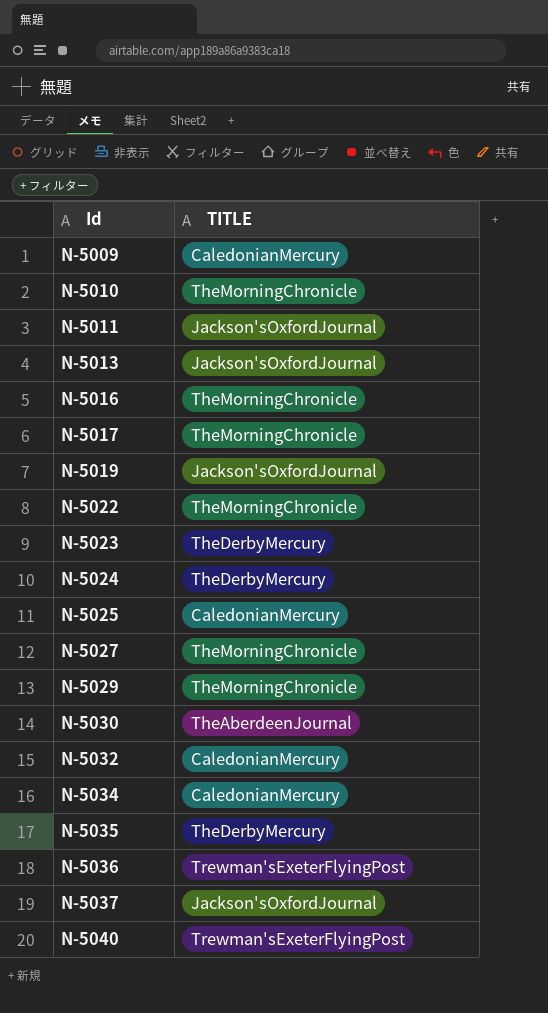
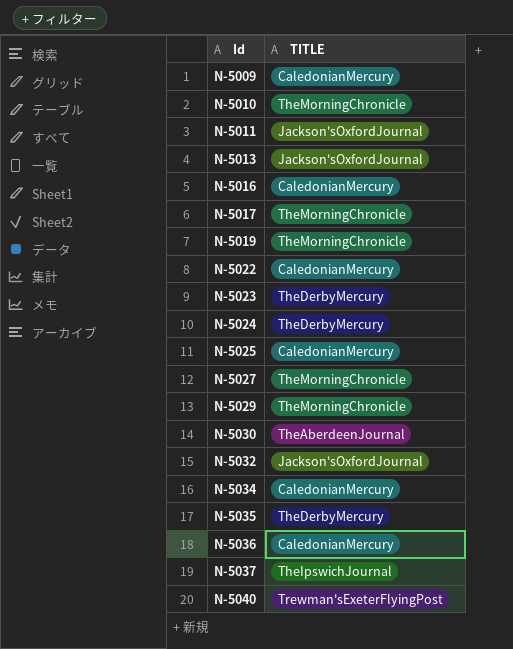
N-5016 | TITLE: TheMorningChronicle -> CaledonianMercury
N-5019 | TITLE: Jackson'sOxfordJournal -> TheMorningChronicle
N-5022 | TITLE: TheMorningChronicle -> CaledonianMercury
N-5032 | TITLE: CaledonianMercury -> Jackson'sOxfordJournal
N-5036 | TITLE: Trewman'sExeterFlyingPost -> CaledonianMercury
N-5037 | TITLE: Jackson'sOxfordJournal -> TheIpswichJournal

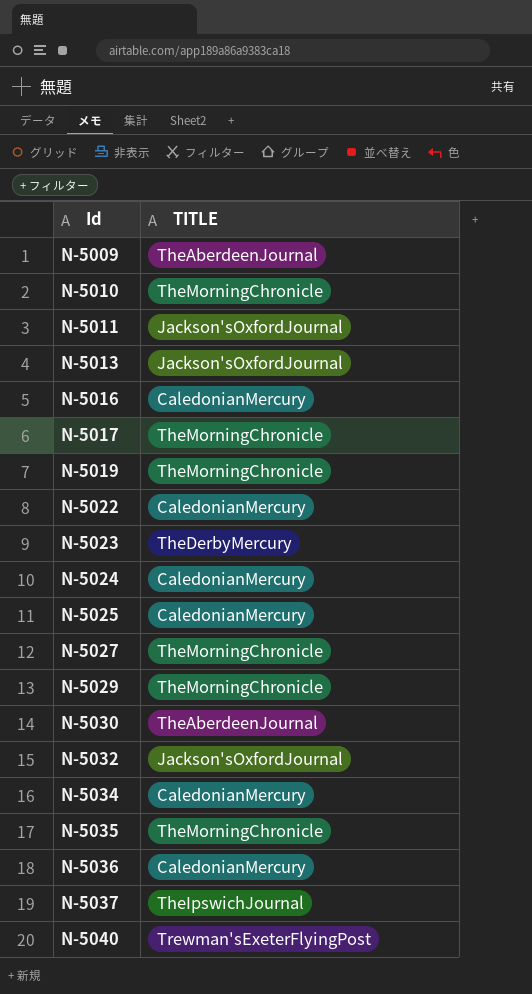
N-5009 | TITLE: CaledonianMercury -> TheAberdeenJournal
N-5024 | TITLE: TheDerbyMercury -> CaledonianMercury
N-5035 | TITLE: TheDerbyMercury -> TheMorningChronicle

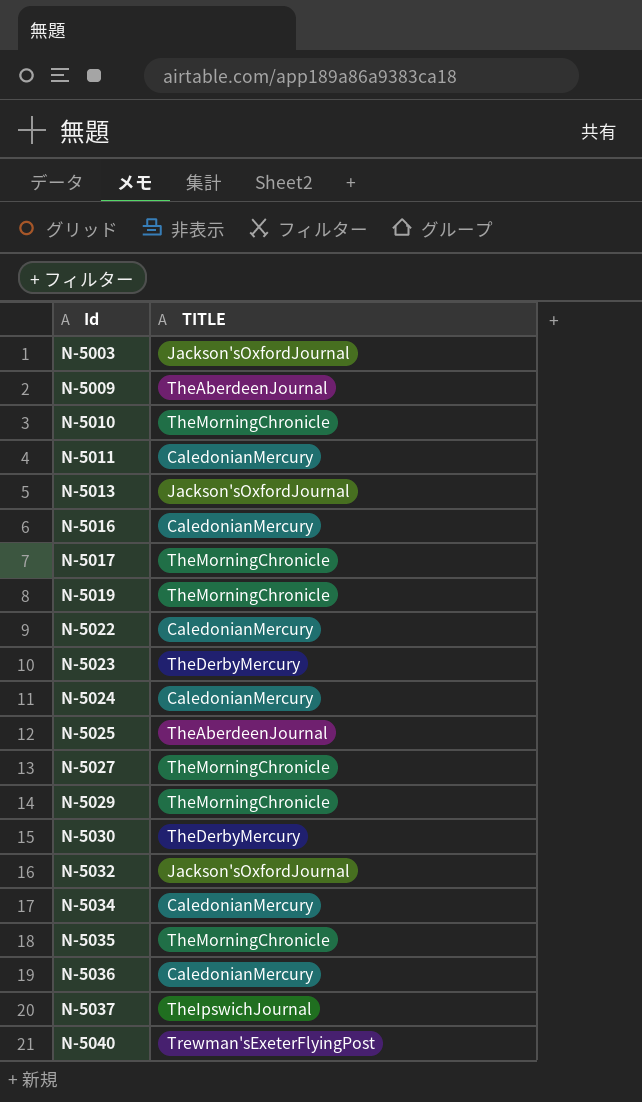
row N-5003: none -> Jackson'sOxfordJournal
N-5011 | TITLE: Jackson'sOxfordJournal -> CaledonianMercury
N-5025 | TITLE: CaledonianMercury -> TheAberdeenJournal
N-5030 | TITLE: TheAberdeenJournal -> TheDerbyMercury

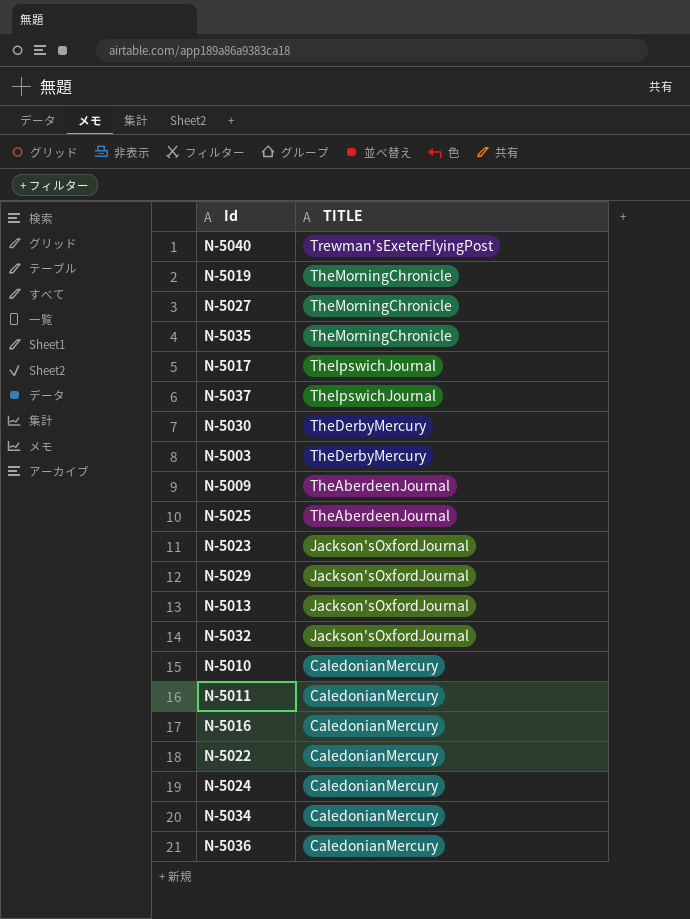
row order: Id ascending -> TITLE descending
N-5017 | TITLE: TheMorningChronicle -> TheIpswichJournal
N-5003 | TITLE: Jackson'sOxfordJournal -> TheDerbyMercury
N-5023 | TITLE: TheDerbyMercury -> Jackson'sOxfordJournal
N-5029 | TITLE: TheMorningChronicle -> Jackson'sOxfordJournal
N-5010 | TITLE: TheMorningChronicle -> CaledonianMercury

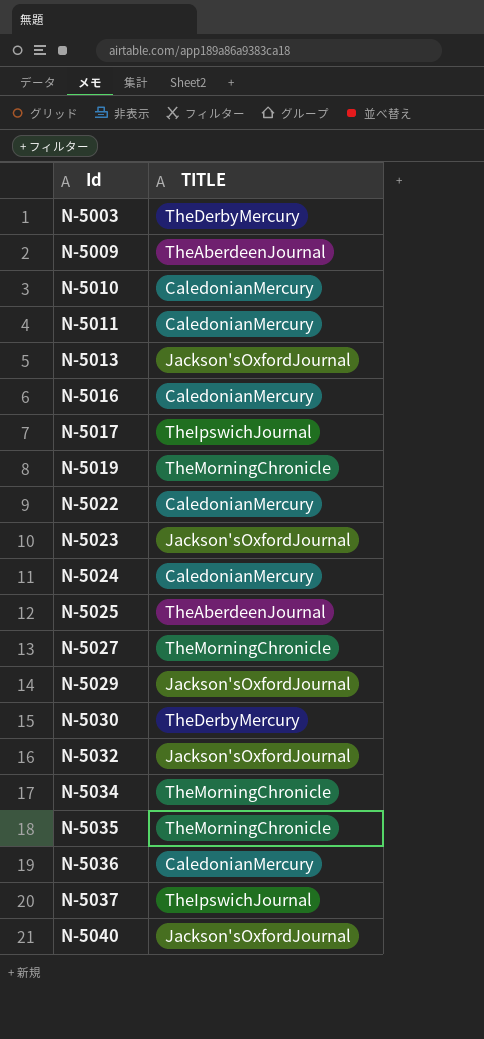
row order: TITLE descending -> Id ascending
N-5034 | TITLE: CaledonianMercury -> TheMorningChronicle
N-5040 | TITLE: Trewman'sExeterFlyingPost -> Jackson'sOxfordJournal

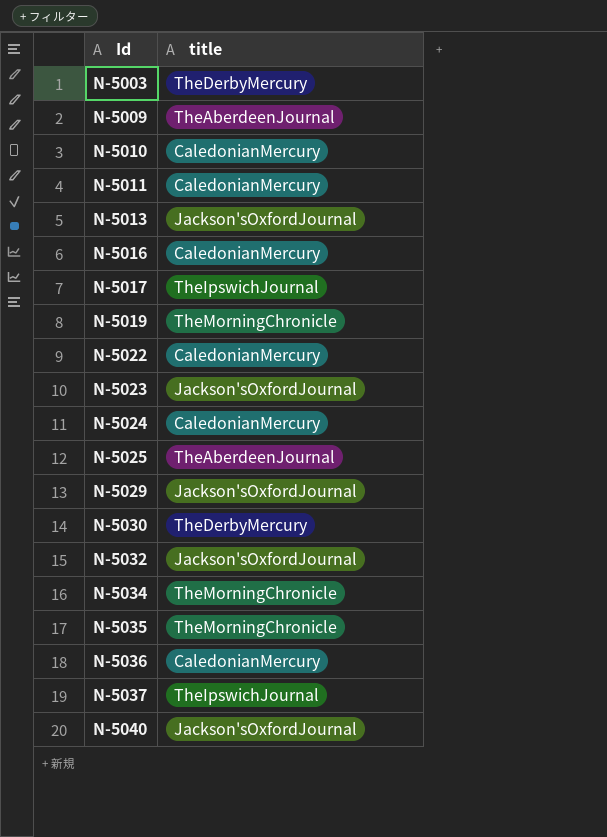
column name: TITLE -> title
row N-5027: TheMorningChronicle -> none

